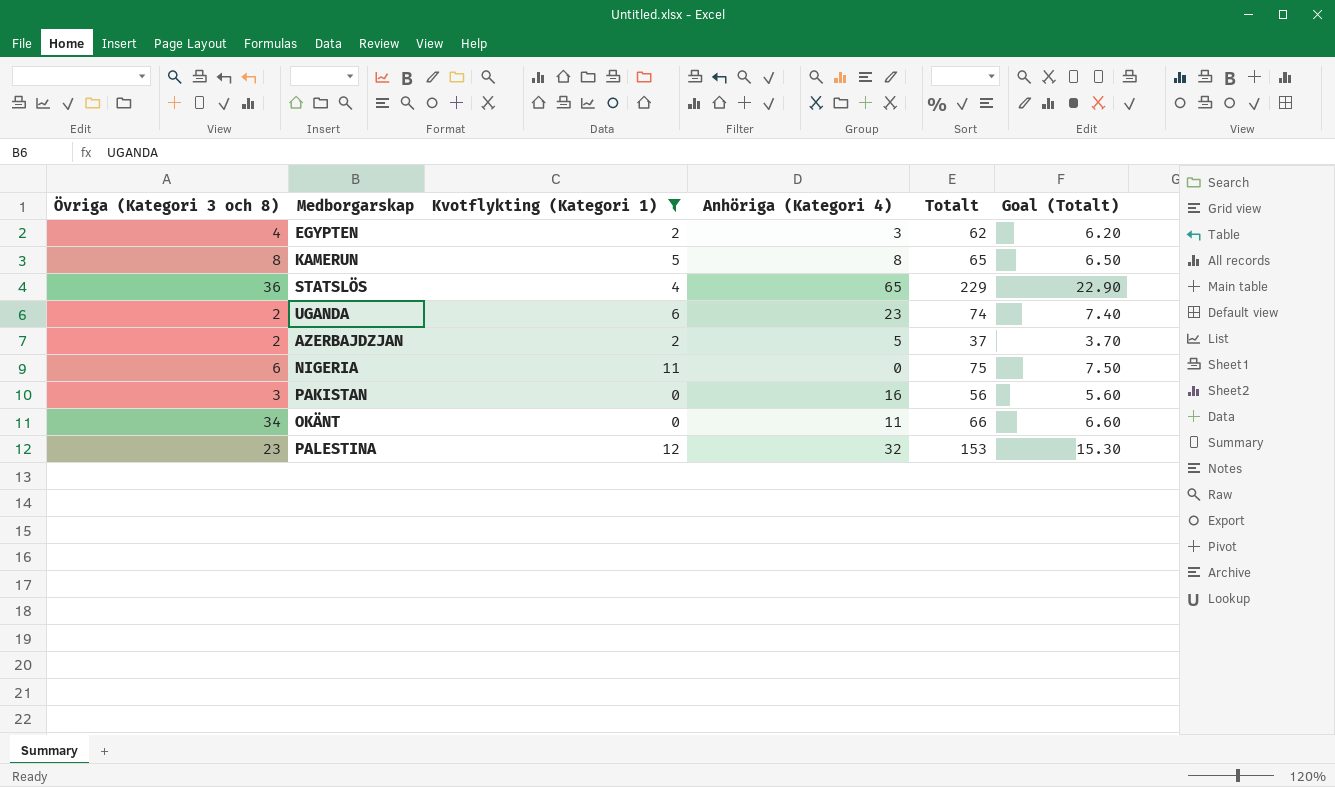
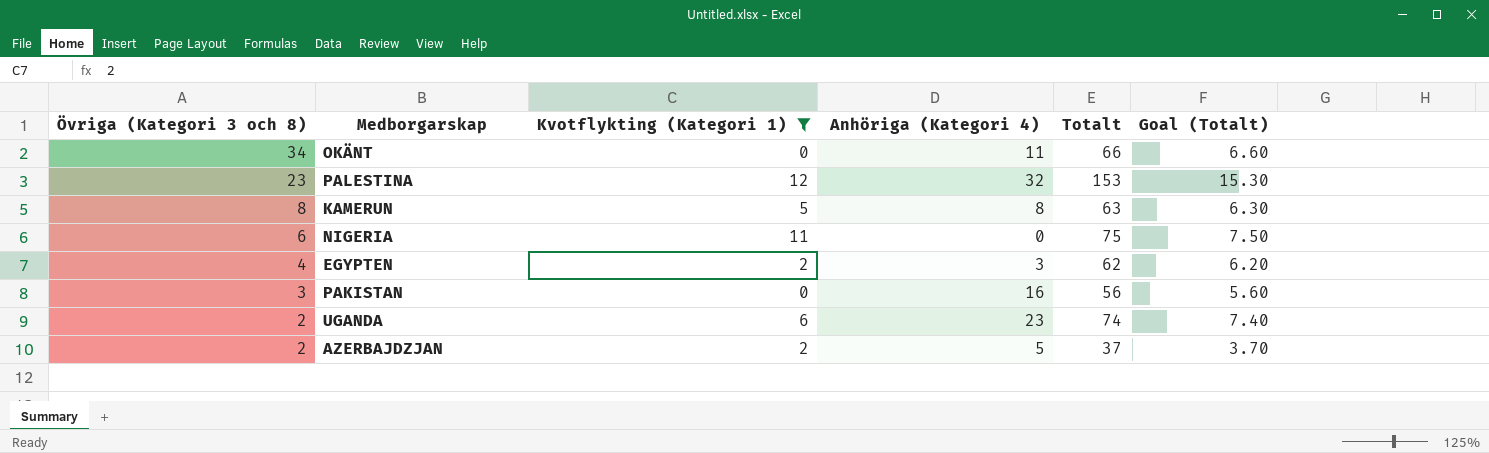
row order: none -> Övriga (Kategori 3 och 8) descending
row STATSLÖS: 36 | 4 | 65 | 229 | 22.90 -> none
KAMERUN | Totalt: 65 -> 63
KAMERUN | Goal (Totalt): 6.50 -> 6.30

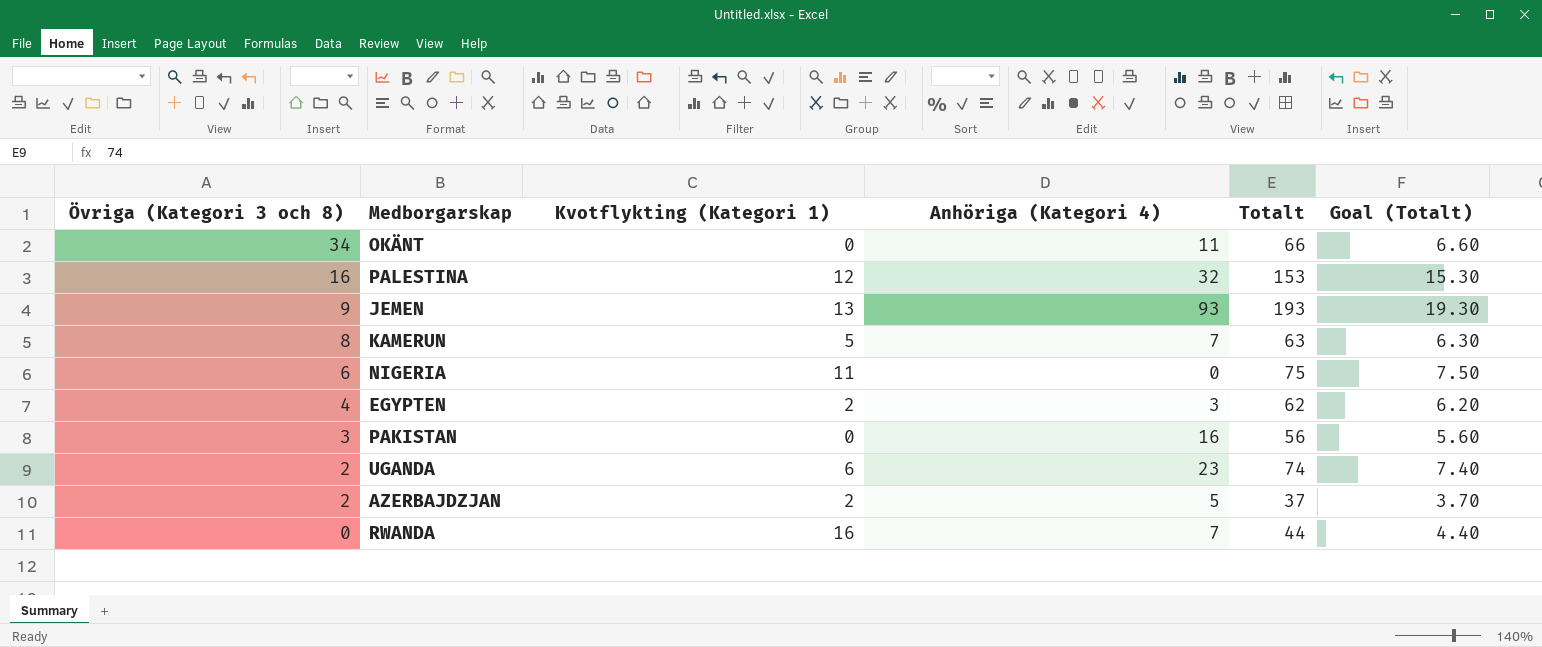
filter: Kvotflykting (Kategori 1) <= 12 -> none
PALESTINA | Övriga (Kategori 3 och 8): 23 -> 16
KAMERUN | Anhöriga (Kategori 4): 8 -> 7

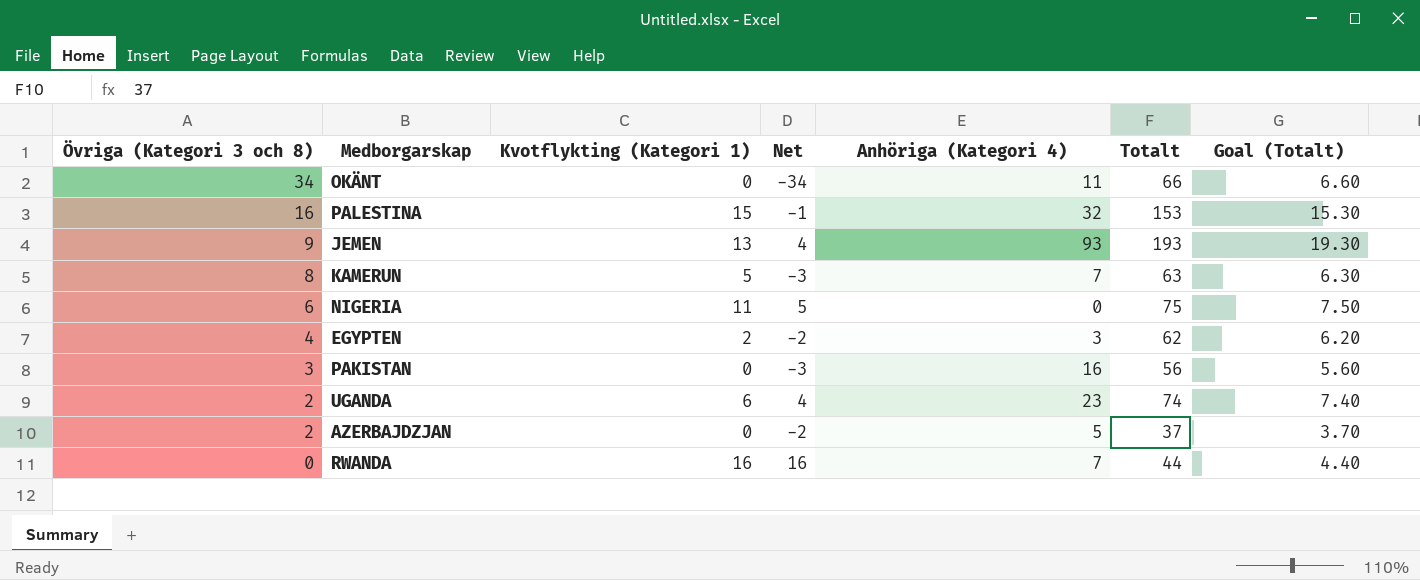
column Net | formula: none -> [Kvotflykting (Kategori 1)] - [Övriga (Kategori 3 och 8)]
PALESTINA | Kvotflykting (Kategori 1): 12 -> 15
AZERBAJDZJAN | Kvotflykting (Kategori 1): 2 -> 0

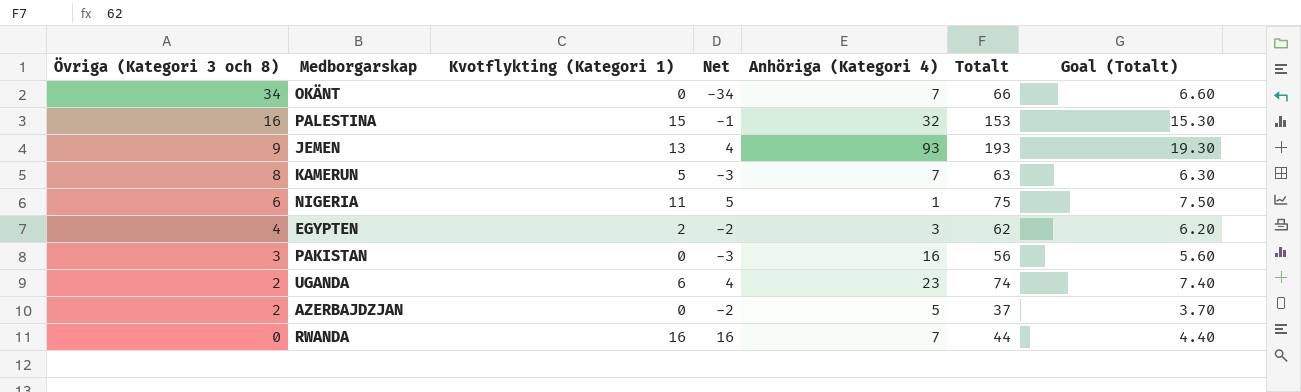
OKÄNT | Anhöriga (Kategori 4): 11 -> 7
NIGERIA | Anhöriga (Kategori 4): 0 -> 1

